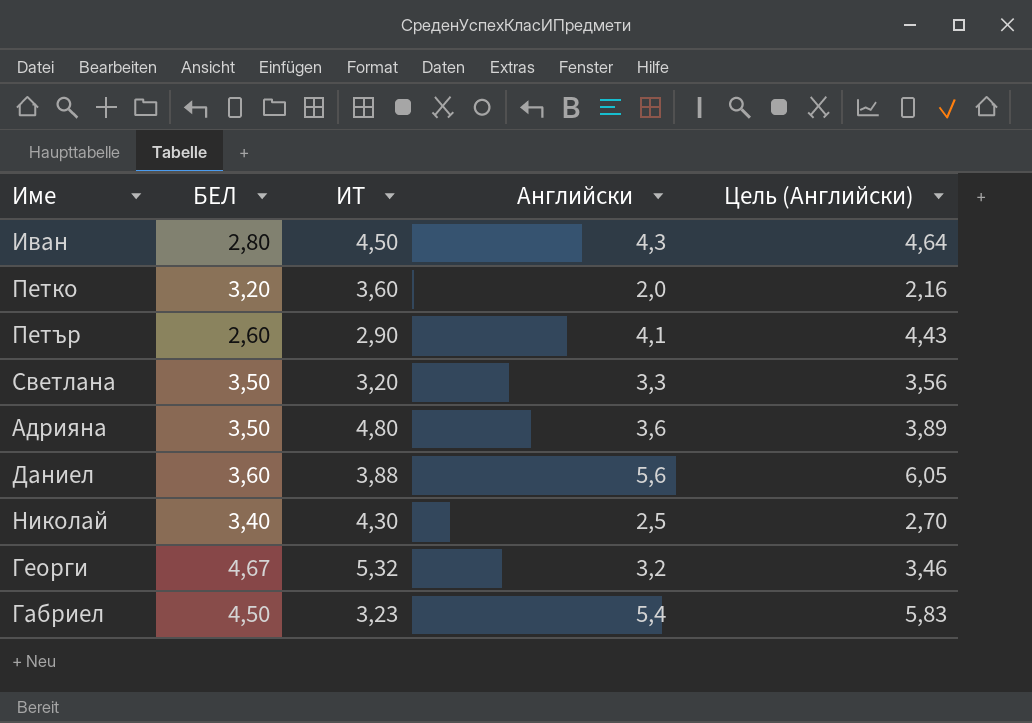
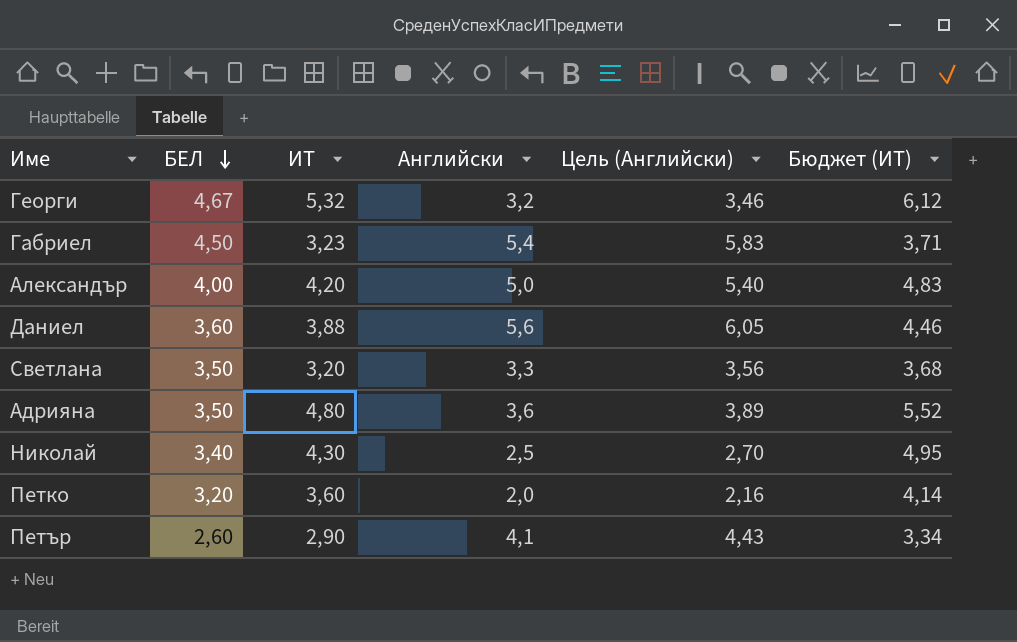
row order: none -> БЕЛ descending
column Бюджет (ИТ) | formula: none -> [ИТ] * 1,15
row Иван: 2,80 | 4,50 | 4,3 | 4,64 -> none
row Александър: none -> 4,00 | 4,20 | 5,0 | 5,40 | 4,83

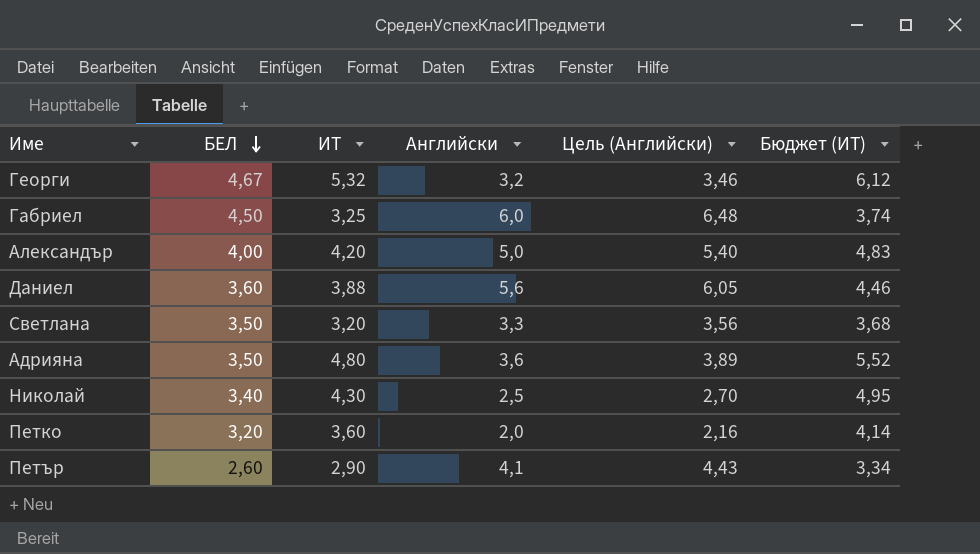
Габриел | ИТ: 3,23 -> 3,25
Габриел | Английски: 5,4 -> 6,0
Габриел | Цель (Английски): 5,83 -> 6,48
Габриел | Бюджет (ИТ): 3,71 -> 3,74

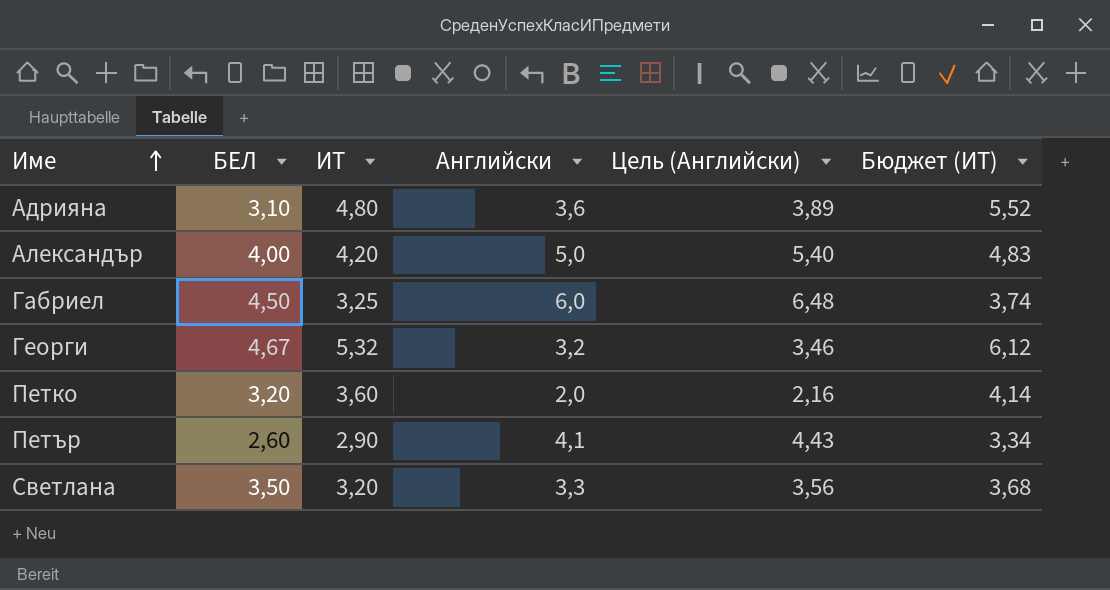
row order: БЕЛ descending -> Име ascending
row Даниел: 3,60 | 3,88 | 5,6 | 6,05 | 4,46 -> none
row Николай: 3,40 | 4,30 | 2,5 | 2,70 | 4,95 -> none
Адрияна | БЕЛ: 3,50 -> 3,10

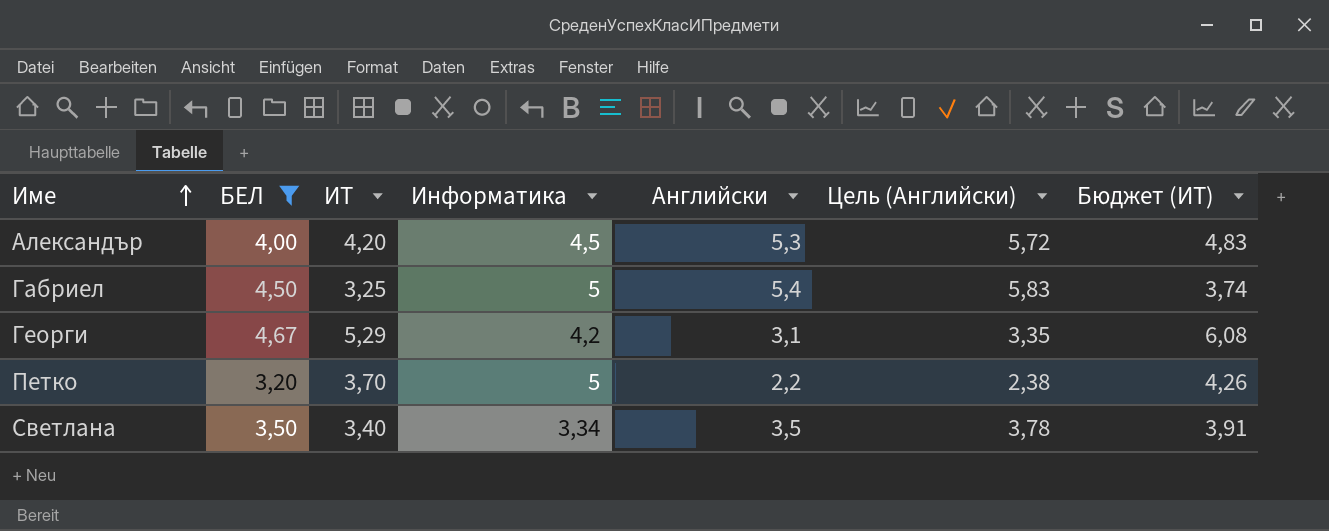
filter: none -> БЕЛ >= 3,20
column Информатика | position: none -> 4
Александър | Английски: 5,0 -> 5,3
Александър | Цель (Английски): 5,40 -> 5,72
Габриел | Английски: 6,0 -> 5,4
Габриел | Цель (Английски): 6,48 -> 5,83
Георги | ИТ: 5,32 -> 5,29
Георги | Английски: 3,2 -> 3,1
Георги | Цель (Английски): 3,46 -> 3,35
Георги | Бюджет (ИТ): 6,12 -> 6,08
Петко | ИТ: 3,60 -> 3,70
Петко | Английски: 2,0 -> 2,2
Петко | Цель (Английски): 2,16 -> 2,38
Петко | Бюджет (ИТ): 4,14 -> 4,26
Светлана | ИТ: 3,20 -> 3,40
Светлана | Английски: 3,3 -> 3,5
Светлана | Цель (Английски): 3,56 -> 3,78
Светлана | Бюджет (ИТ): 3,68 -> 3,91

